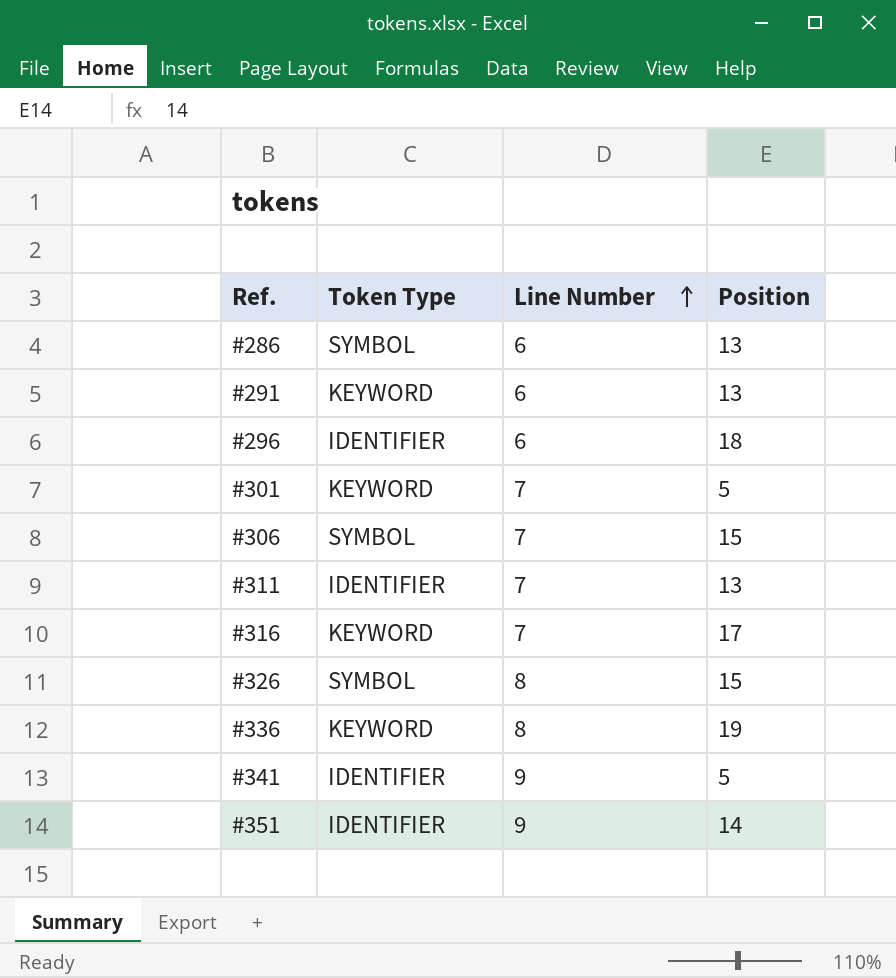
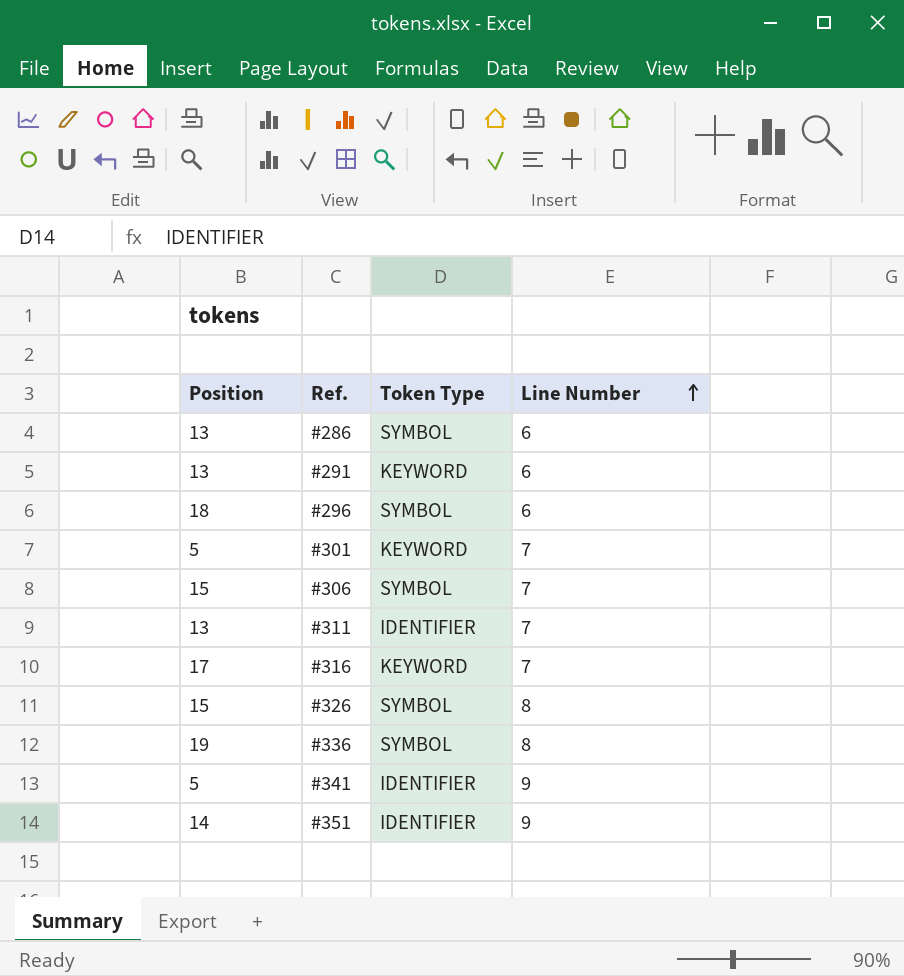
column Position | position: 4 -> 1
#296 | Token Type: IDENTIFIER -> SYMBOL
#336 | Token Type: KEYWORD -> SYMBOL

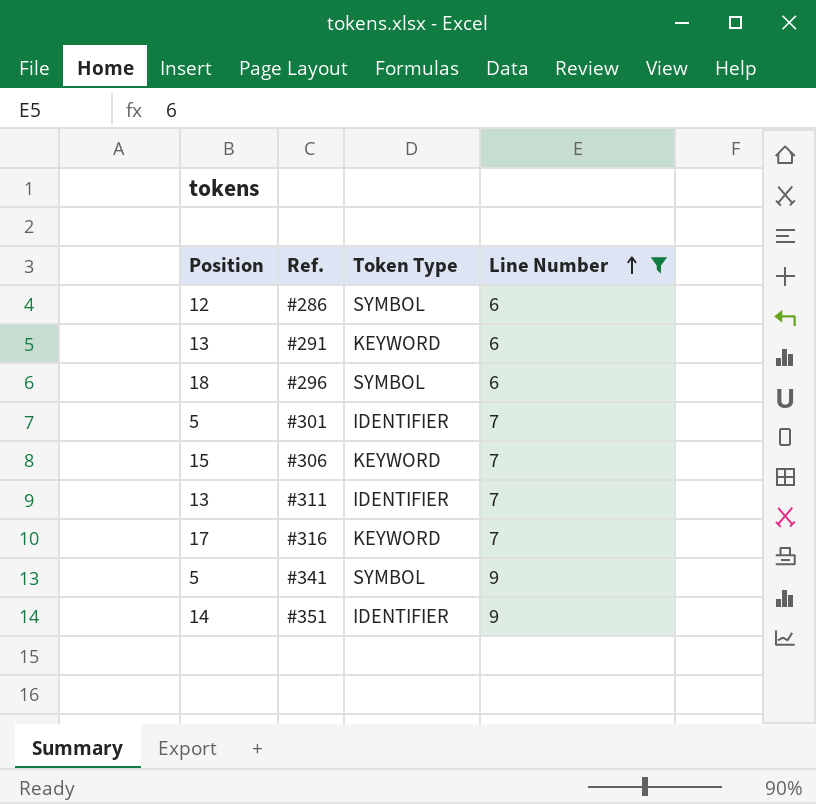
filter: none -> Line Number != 8
#286 | Position: 13 -> 12
#301 | Token Type: KEYWORD -> IDENTIFIER
#306 | Token Type: SYMBOL -> KEYWORD
#341 | Token Type: IDENTIFIER -> SYMBOL

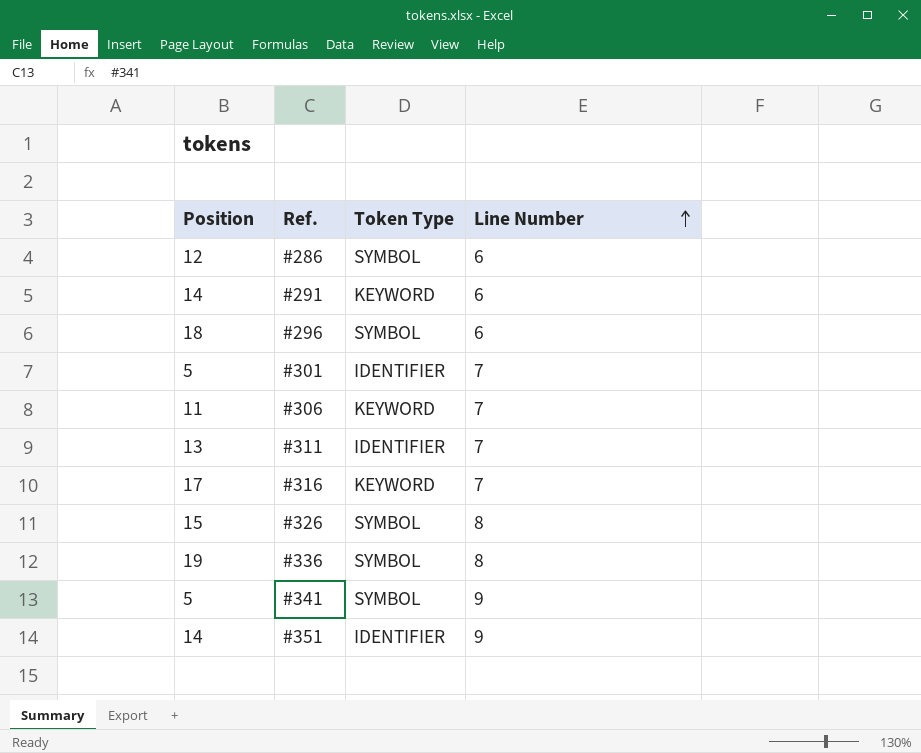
filter: Line Number != 8 -> none
#291 | Position: 13 -> 14
#306 | Position: 15 -> 11

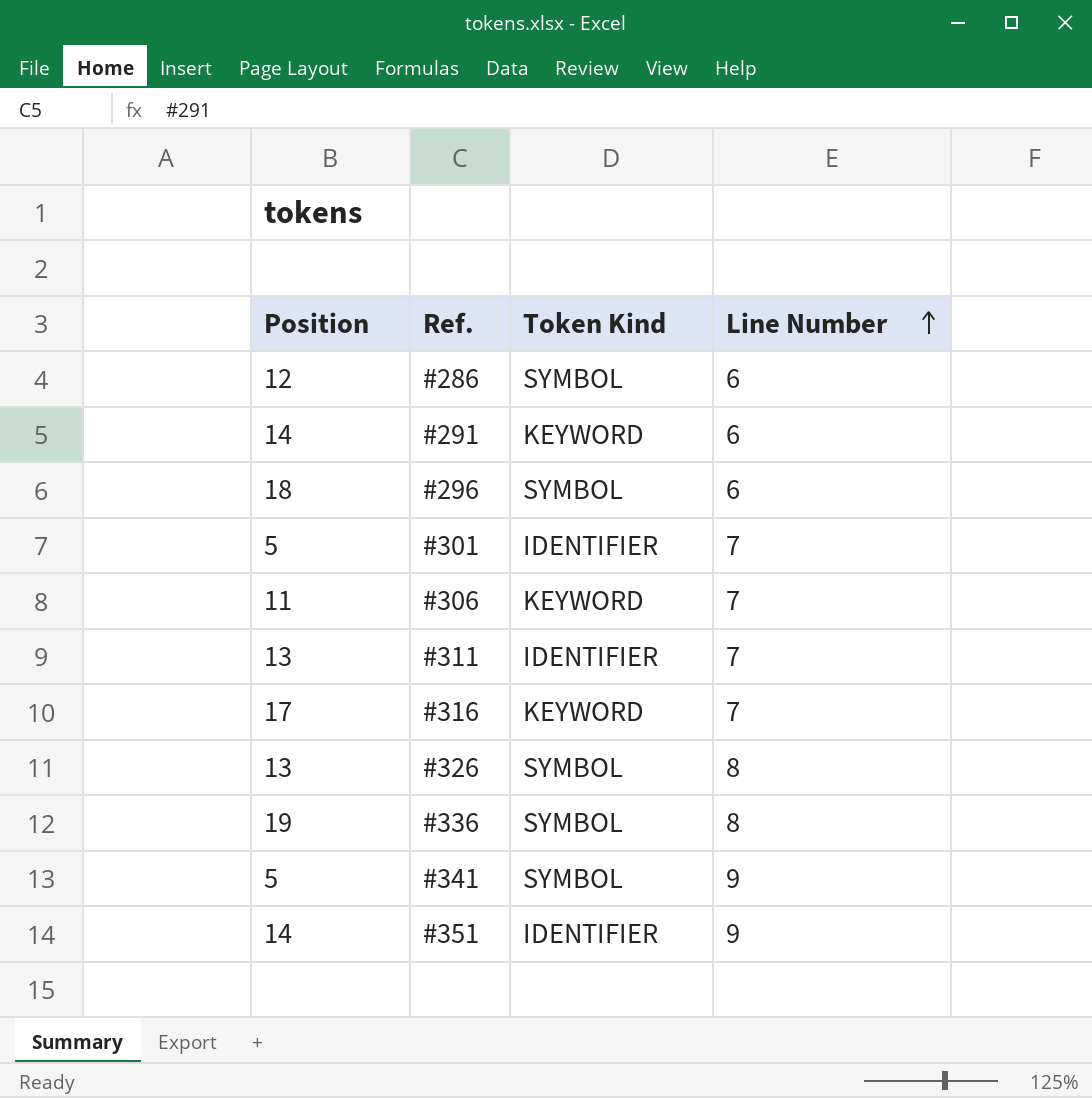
column name: Token Type -> Token Kind
#326 | Position: 15 -> 13

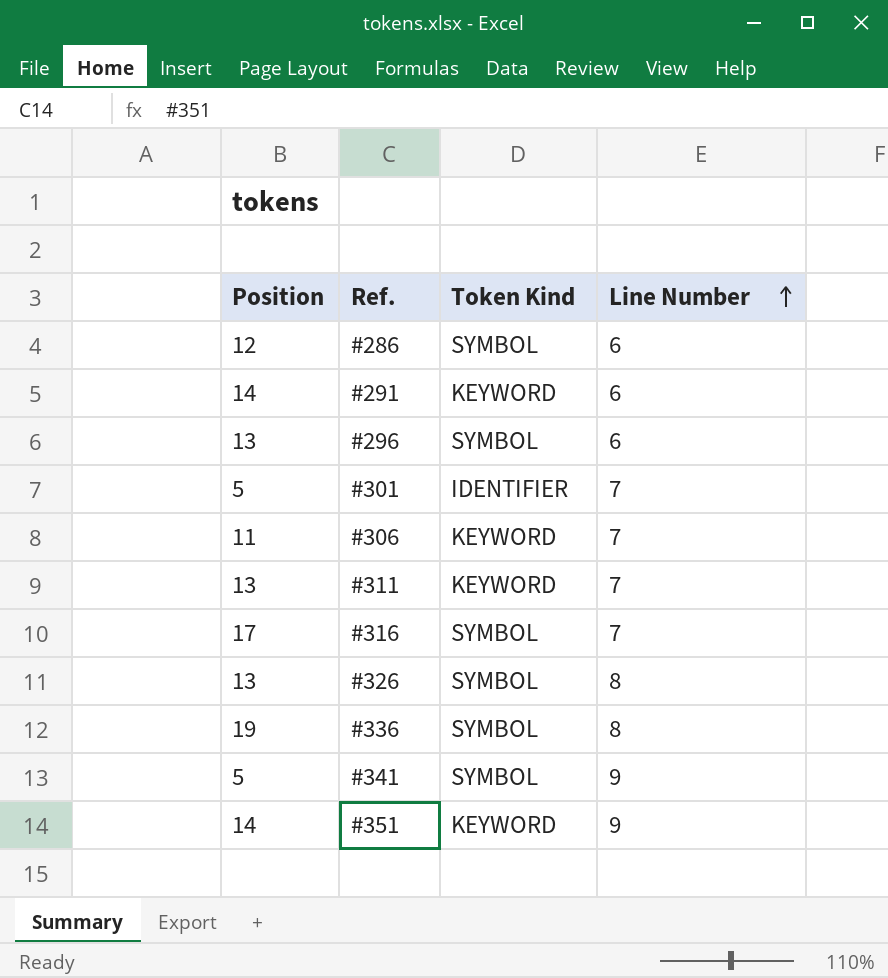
#296 | Position: 18 -> 13
#311 | Token Kind: IDENTIFIER -> KEYWORD
#316 | Token Kind: KEYWORD -> SYMBOL
#351 | Token Kind: IDENTIFIER -> KEYWORD

